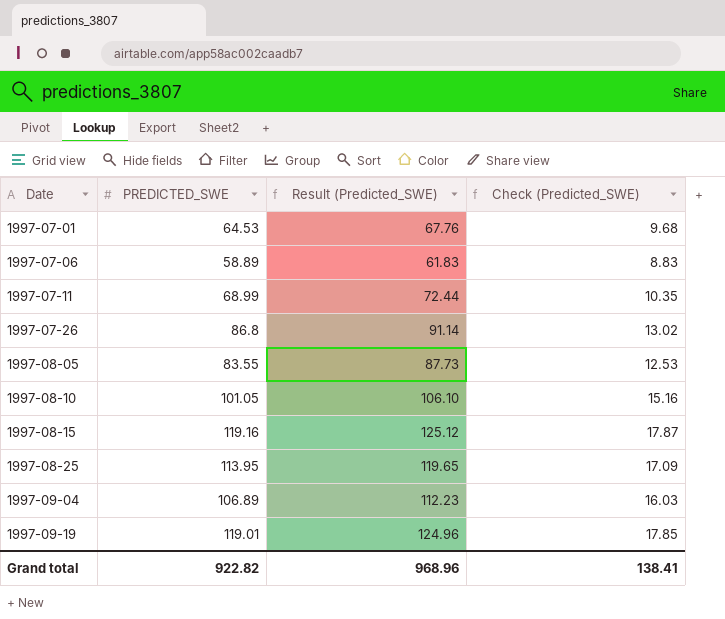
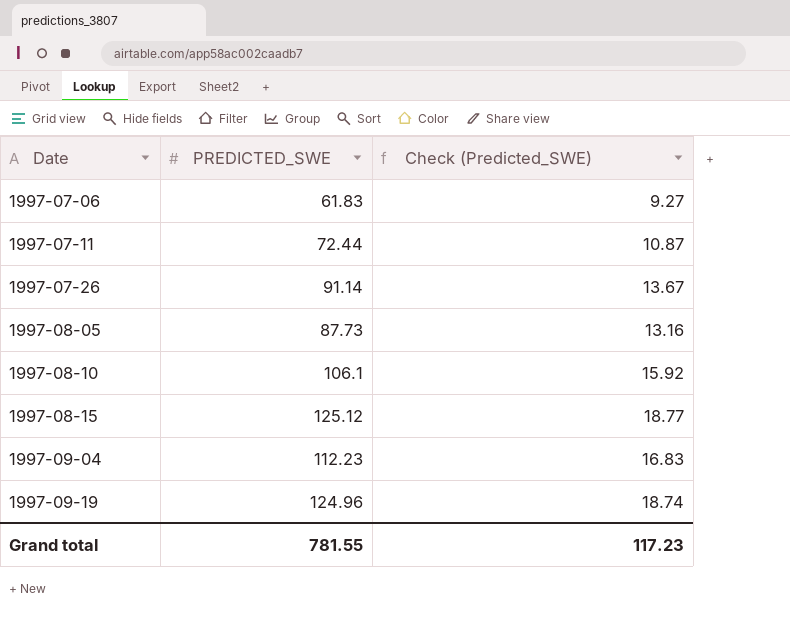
column Result (Predicted_SWE) | formula: [PREDICTED_SWE] * 1.05 -> none
row 1997-07-01: 64.53 | 67.76 | 9.68 -> none
row 1997-08-25: 113.95 | 119.65 | 17.09 -> none
1997-07-06 | PREDICTED_SWE: 58.89 -> 61.83
1997-07-06 | Check (Predicted_SWE): 8.83 -> 9.27
1997-07-11 | PREDICTED_SWE: 68.99 -> 72.44
1997-07-11 | Check (Predicted_SWE): 10.35 -> 10.87
1997-07-26 | PREDICTED_SWE: 86.8 -> 91.14
1997-07-26 | Check (Predicted_SWE): 13.02 -> 13.67
1997-08-05 | PREDICTED_SWE: 83.55 -> 87.73
1997-08-05 | Check (Predicted_SWE): 12.53 -> 13.16
1997-08-10 | PREDICTED_SWE: 101.05 -> 106.1
1997-08-10 | Check (Predicted_SWE): 15.16 -> 15.92
1997-08-15 | PREDICTED_SWE: 119.16 -> 125.12
1997-08-15 | Check (Predicted_SWE): 17.87 -> 18.77
1997-09-04 | PREDICTED_SWE: 106.89 -> 112.23
1997-09-04 | Check (Predicted_SWE): 16.03 -> 16.83
1997-09-19 | PREDICTED_SWE: 119.01 -> 124.96
1997-09-19 | Check (Predicted_SWE): 17.85 -> 18.74
Grand total | PREDICTED_SWE: 922.82 -> 781.55
Grand total | Check (Predicted_SWE): 138.41 -> 117.23

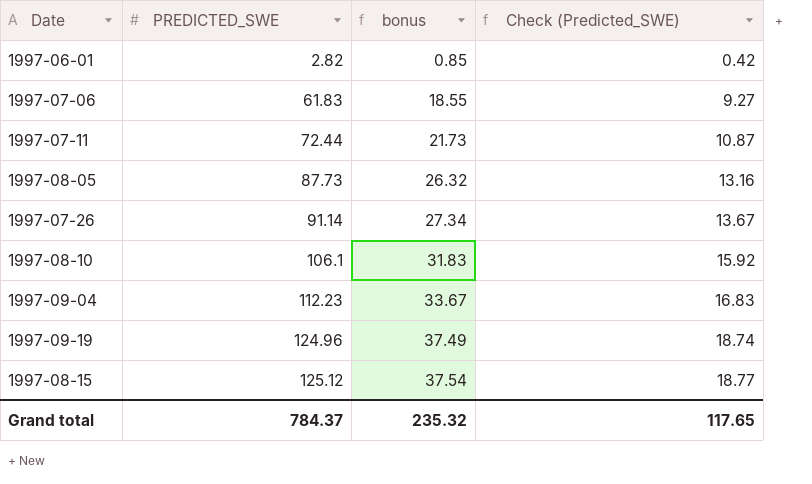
row order: Date ascending -> PREDICTED_SWE ascending
column bonus | formula: none -> [PREDICTED_SWE] * 0.3
row 1997-06-01: none -> 2.82 | 0.85 | 0.42
Grand total | PREDICTED_SWE: 781.55 -> 784.37
Grand total | Check (Predicted_SWE): 117.23 -> 117.65

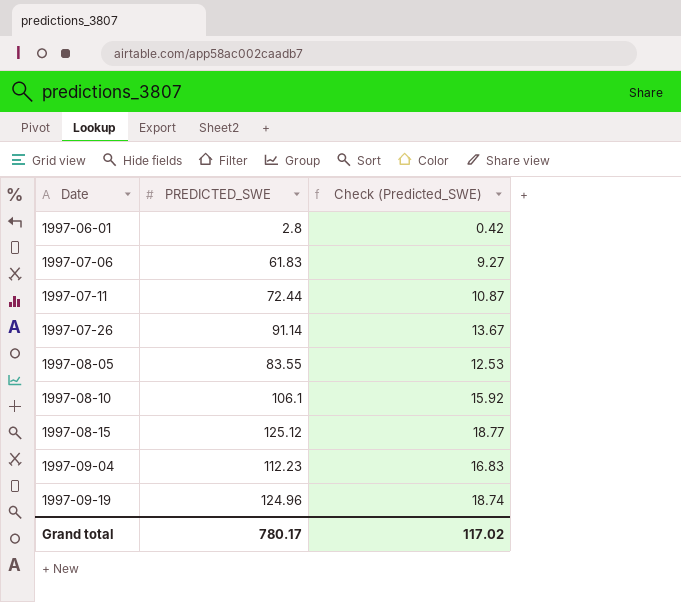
row order: PREDICTED_SWE ascending -> Date ascending
column bonus | formula: [PREDICTED_SWE] * 0.3 -> none
1997-06-01 | PREDICTED_SWE: 2.82 -> 2.8
1997-08-05 | PREDICTED_SWE: 87.73 -> 83.55
1997-08-05 | Check (Predicted_SWE): 13.16 -> 12.53
Grand total | PREDICTED_SWE: 784.37 -> 780.17
Grand total | Check (Predicted_SWE): 117.65 -> 117.02

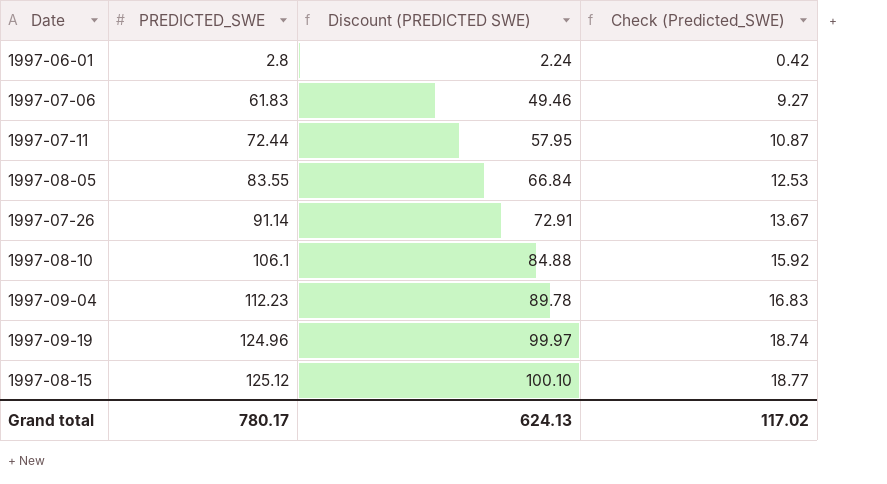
row order: Date ascending -> PREDICTED_SWE ascending
column Discount (PREDICTED SWE) | formula: none -> [PREDICTED_SWE] * 0.8

